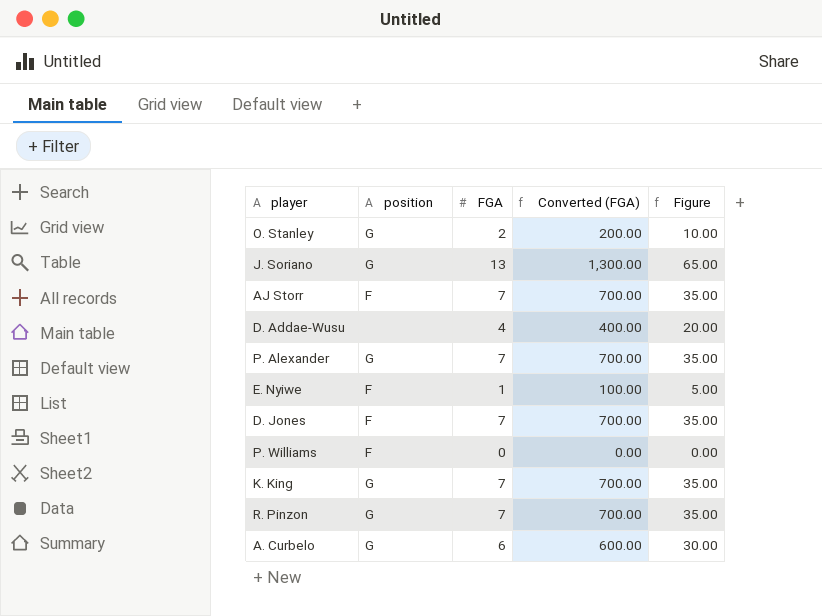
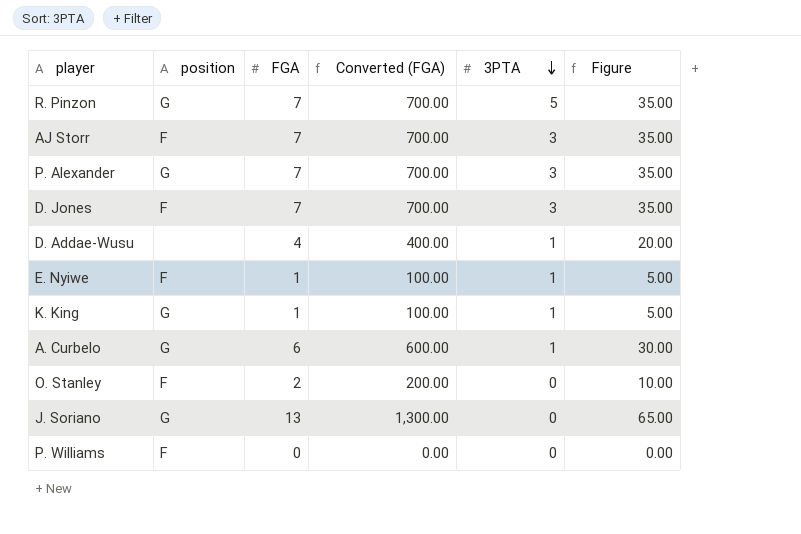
row order: none -> 3PTA descending
column 3PTA | position: none -> 5
K. King | FGA: 7 -> 1
K. King | Converted (FGA): 700.00 -> 100.00
K. King | Figure: 35.00 -> 5.00
O. Stanley | position: G -> F

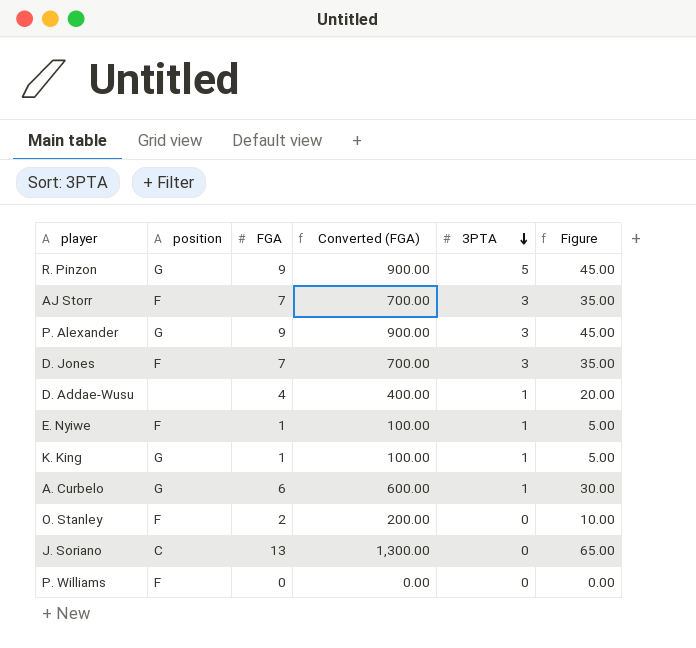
R. Pinzon | FGA: 7 -> 9
R. Pinzon | Converted (FGA): 700.00 -> 900.00
R. Pinzon | Figure: 35.00 -> 45.00
P. Alexander | FGA: 7 -> 9
P. Alexander | Converted (FGA): 700.00 -> 900.00
P. Alexander | Figure: 35.00 -> 45.00
J. Soriano | position: G -> C

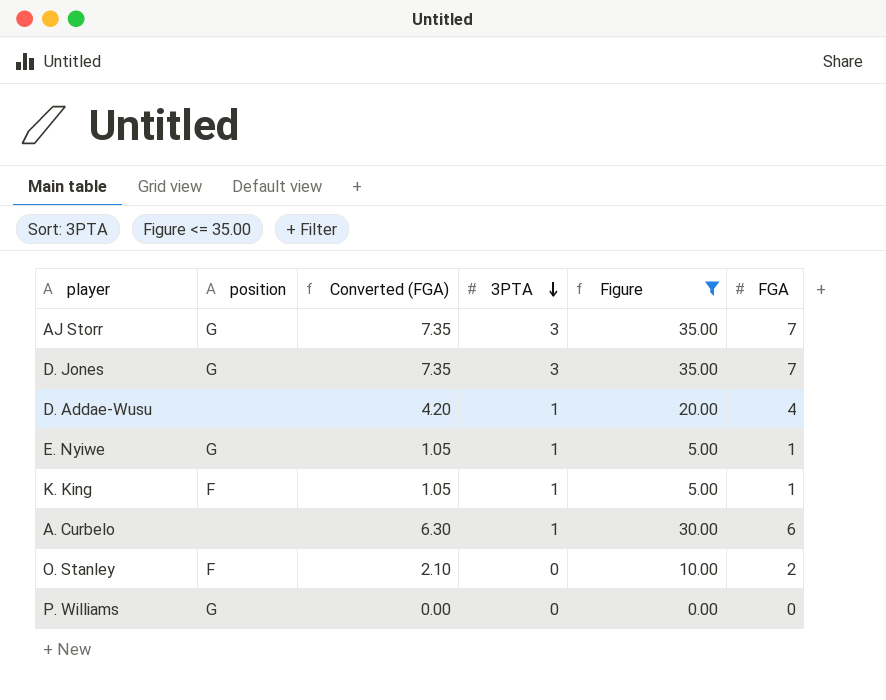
filter: none -> Figure <= 35.00
column Converted (FGA) | formula: [FGA] * 100 -> [FGA] * 1.05
column FGA | position: 3 -> 6
AJ Storr | position: F -> G
D. Jones | position: F -> G
E. Nyiwe | position: F -> G
K. King | position: G -> F
A. Curbelo | position: G -> none
P. Williams | position: F -> G

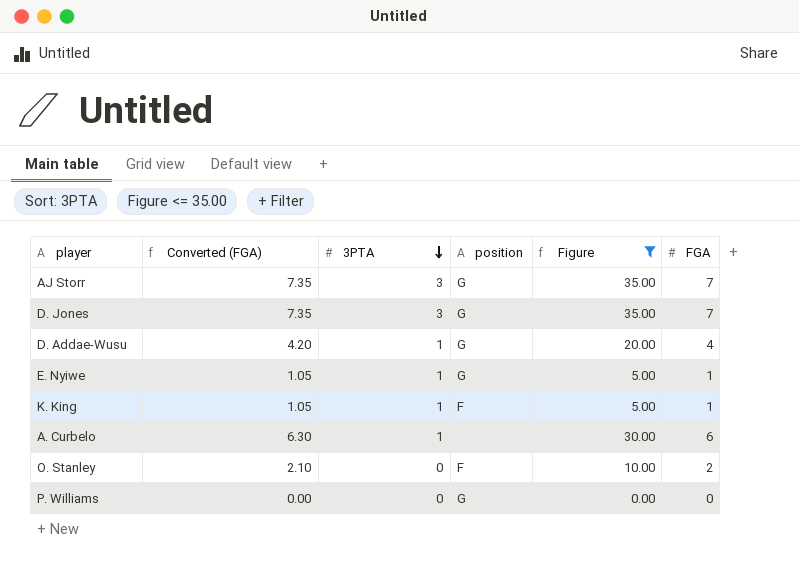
column position | position: 2 -> 4
D. Addae-Wusu | position: none -> G

